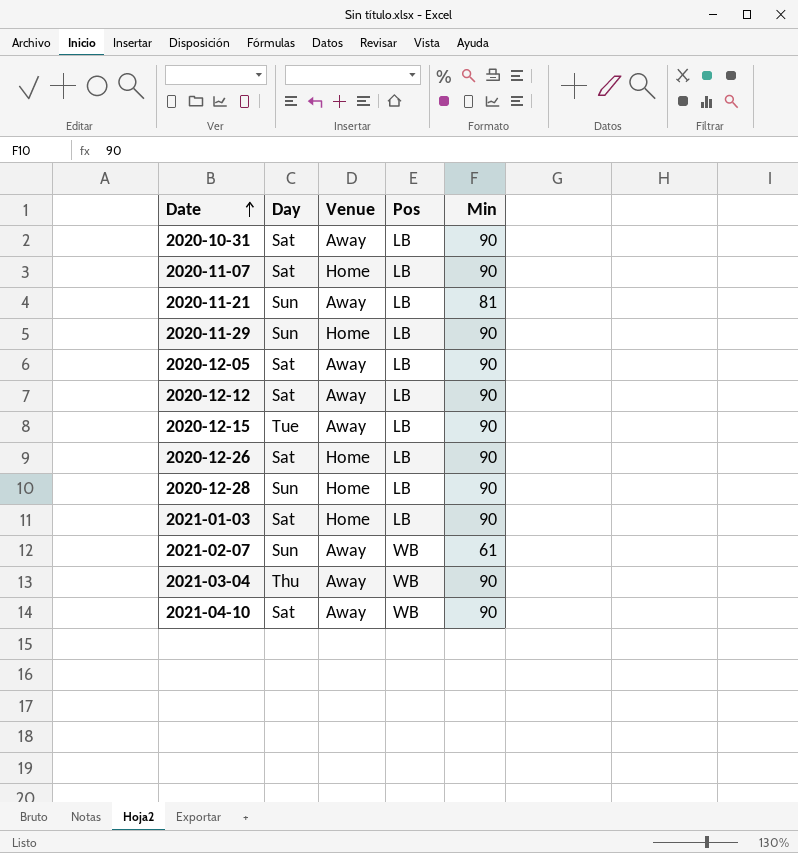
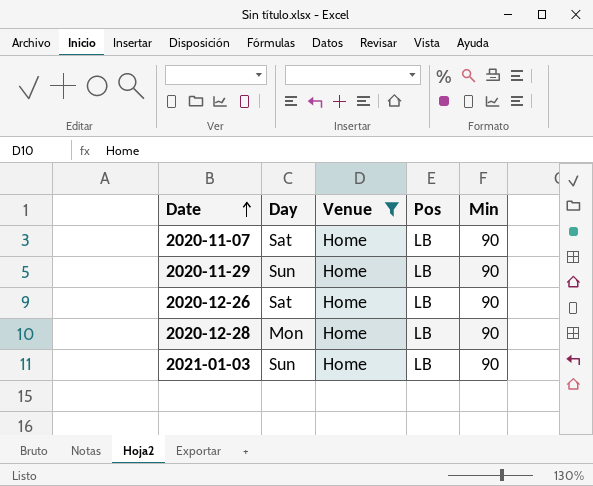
filter: none -> Venue = Home
2020-12-28 | Day: Sun -> Mon
2021-01-03 | Day: Sat -> Sun

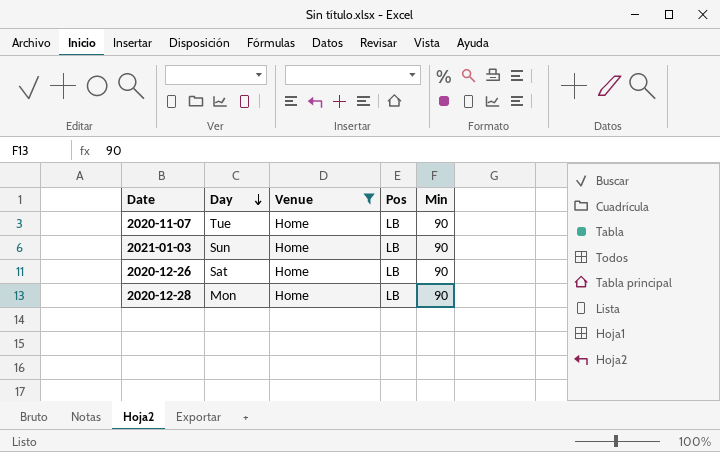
row order: Date ascending -> Day descending
row 2020-11-29: Sun | Home | LB | 90 -> none
2020-11-07 | Day: Sat -> Tue

